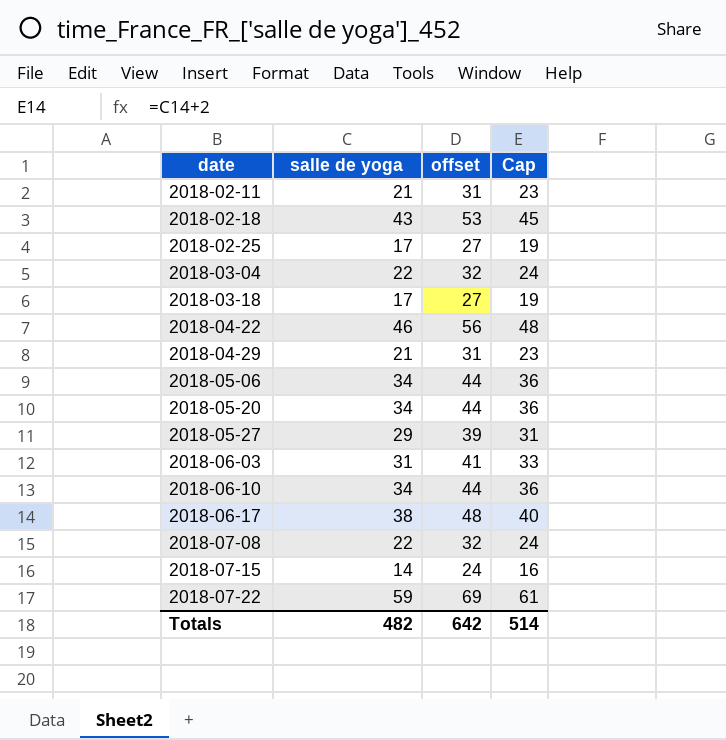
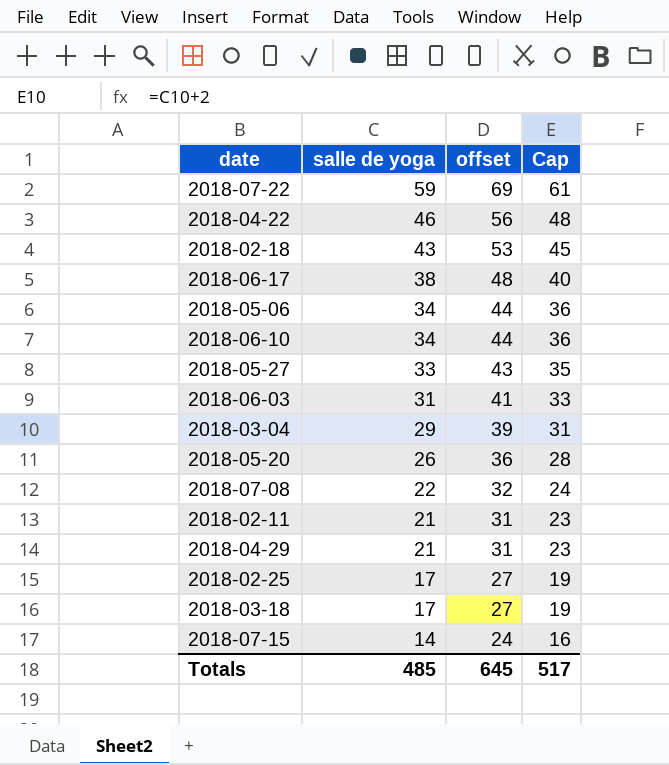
row order: date ascending -> salle de yoga descending
2018-05-27 | salle de yoga: 29 -> 33
2018-05-27 | offset: 39 -> 43
2018-05-27 | Cap: 31 -> 35
2018-03-04 | salle de yoga: 22 -> 29
2018-03-04 | offset: 32 -> 39
2018-03-04 | Cap: 24 -> 31
2018-05-20 | salle de yoga: 34 -> 26
2018-05-20 | offset: 44 -> 36
2018-05-20 | Cap: 36 -> 28
Totals | salle de yoga: 482 -> 485
Totals | offset: 642 -> 645
Totals | Cap: 514 -> 517

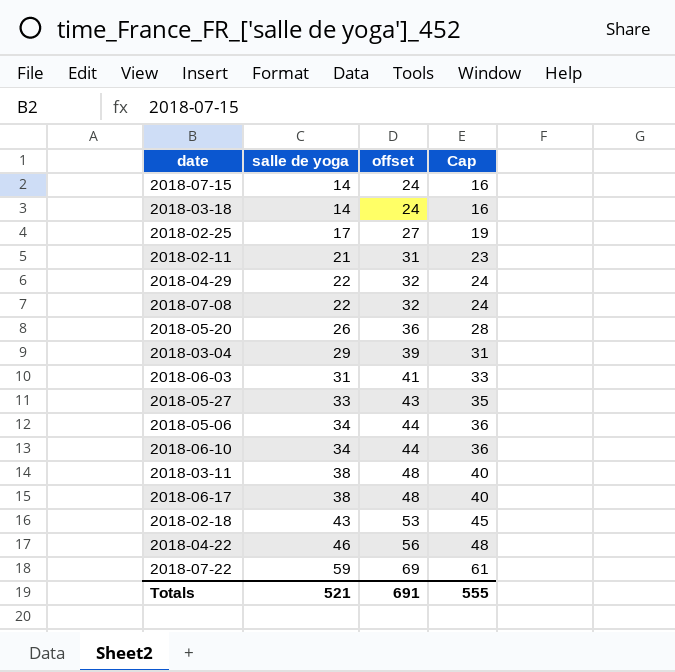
row order: salle de yoga descending -> salle de yoga ascending
2018-03-18 | salle de yoga: 17 -> 14
2018-03-18 | offset: 27 -> 24
2018-03-18 | Cap: 19 -> 16
2018-04-29 | salle de yoga: 21 -> 22
2018-04-29 | offset: 31 -> 32
2018-04-29 | Cap: 23 -> 24
row 2018-03-11: none -> 38 | 48 | 40
Totals | salle de yoga: 485 -> 521
Totals | offset: 645 -> 691
Totals | Cap: 517 -> 555

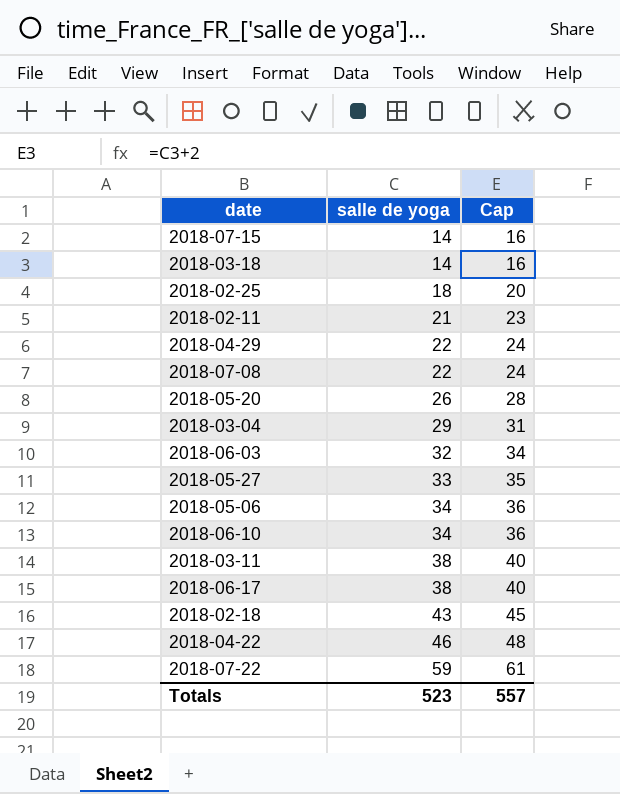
column offset | formula: [salle de yoga] + 10 -> none
2018-02-25 | salle de yoga: 17 -> 18
2018-02-25 | Cap: 19 -> 20
2018-06-03 | salle de yoga: 31 -> 32
2018-06-03 | Cap: 33 -> 34
Totals | salle de yoga: 521 -> 523
Totals | Cap: 555 -> 557

